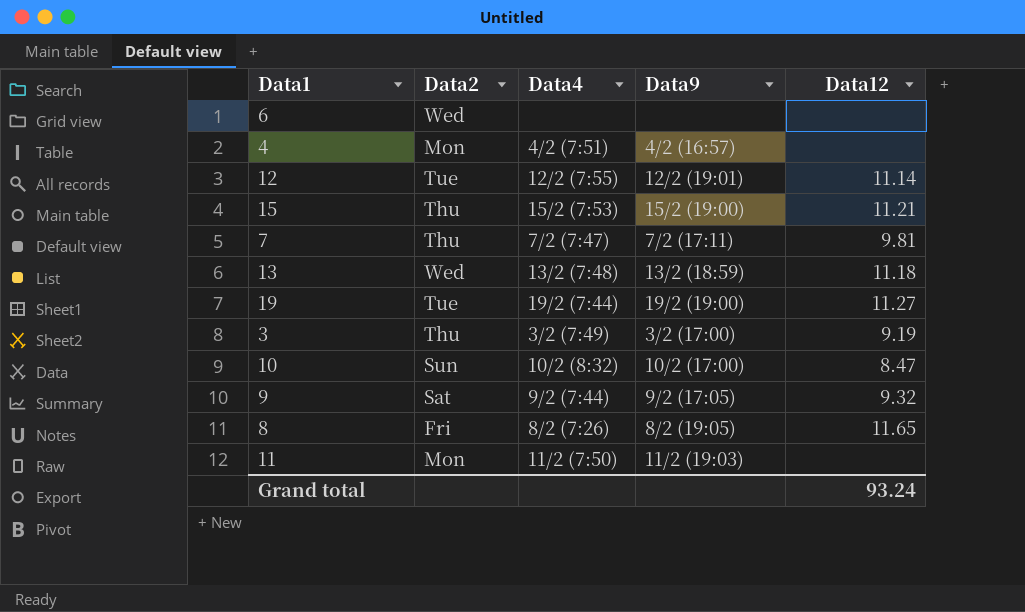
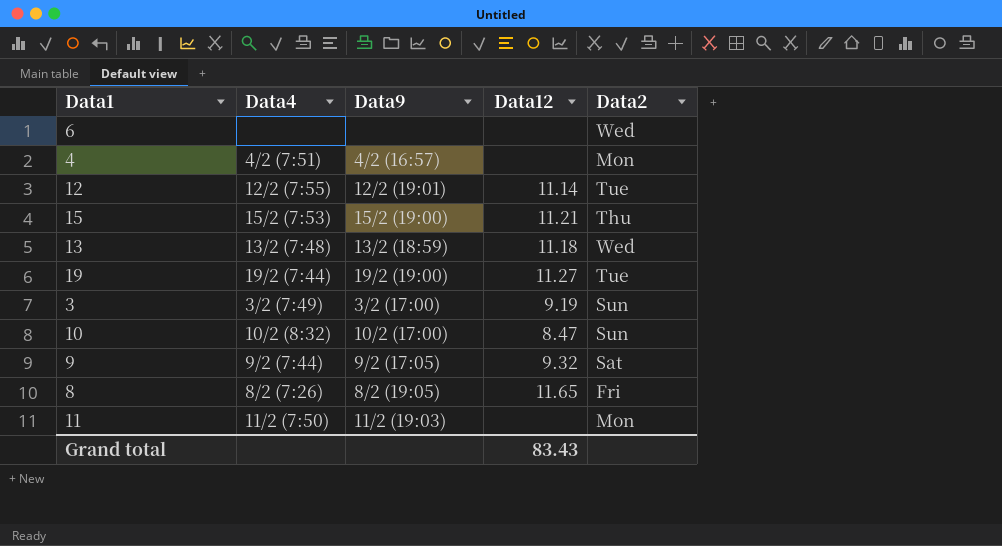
column Data2 | position: 2 -> 5
row 7: Thu | 7/2 (7:47) | 7/2 (17:11) | 9.81 -> none
3 | Data2: Thu -> Sun
Grand total | Data12: 93.24 -> 83.43

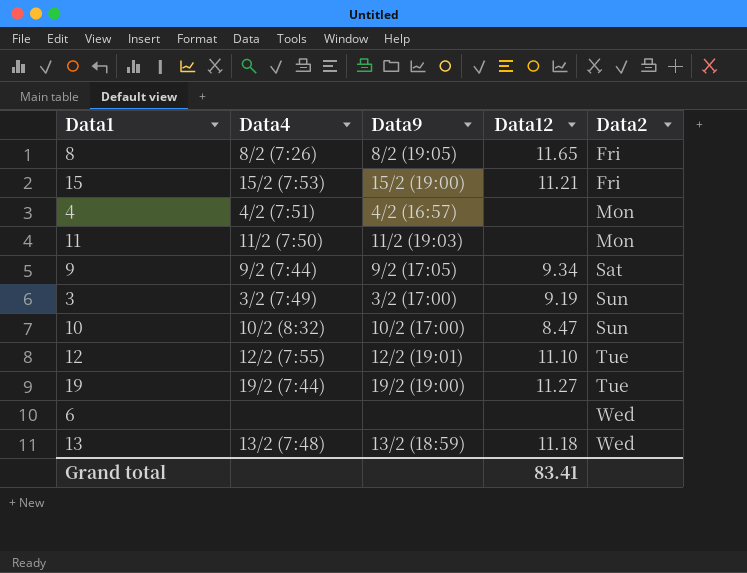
row order: none -> Data2 ascending
15 | Data2: Thu -> Fri
9 | Data12: 9.32 -> 9.34
12 | Data12: 11.14 -> 11.10
Grand total | Data12: 83.43 -> 83.41

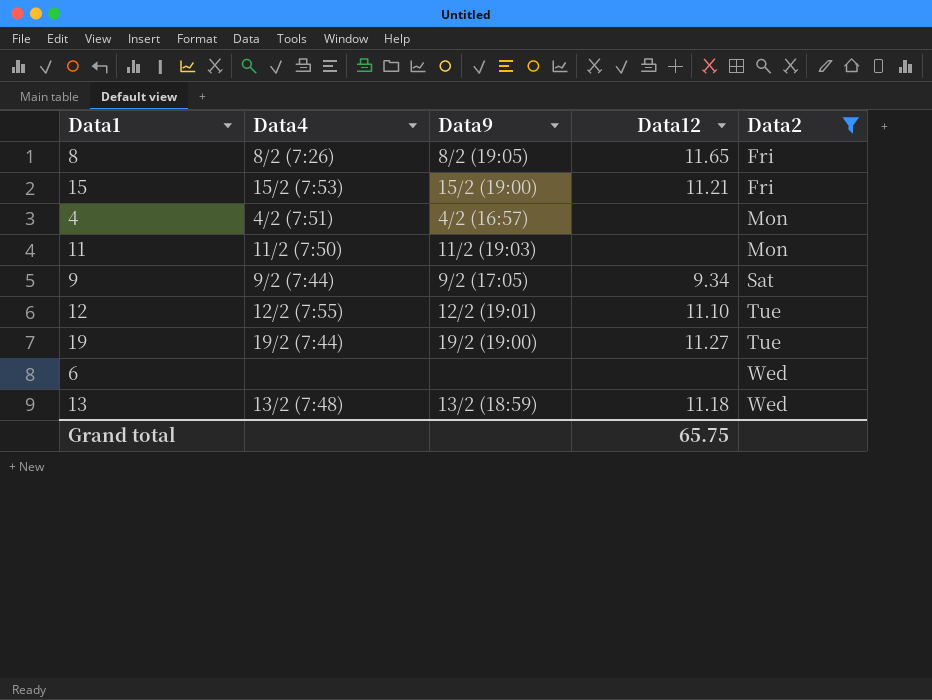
filter: none -> Data2 != Sun
Grand total | Data12: 83.41 -> 65.75

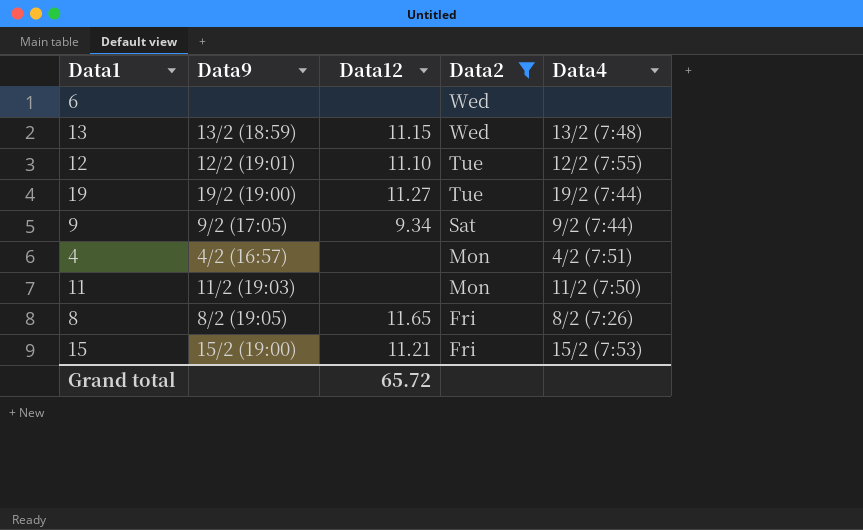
row order: Data2 ascending -> Data2 descending
column Data4 | position: 2 -> 5
13 | Data12: 11.18 -> 11.15
Grand total | Data12: 65.75 -> 65.72

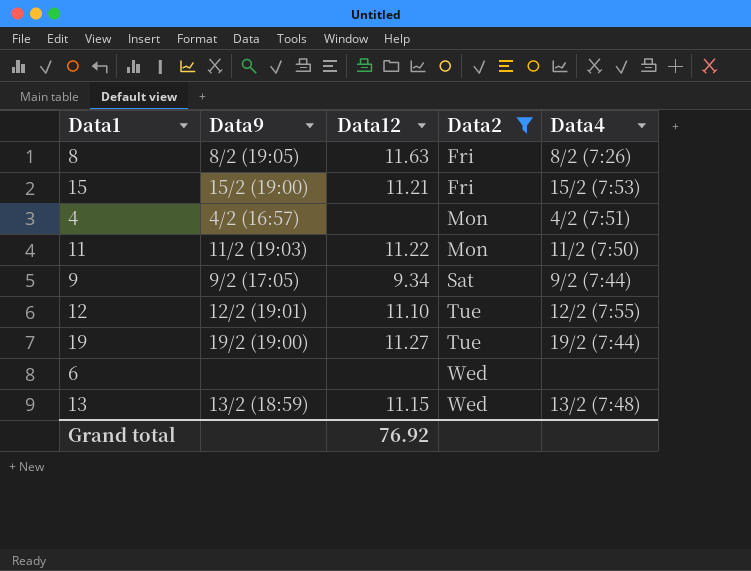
row order: Data2 descending -> Data2 ascending
8 | Data12: 11.65 -> 11.63
11 | Data12: none -> 11.22
Grand total | Data12: 65.72 -> 76.92

